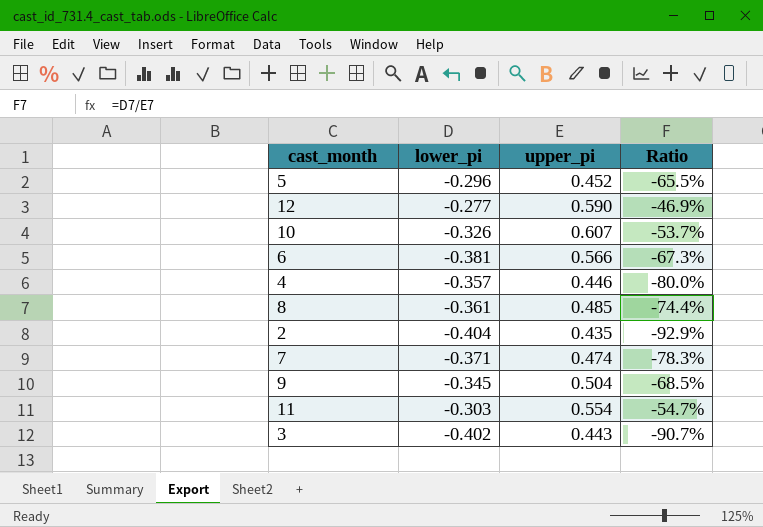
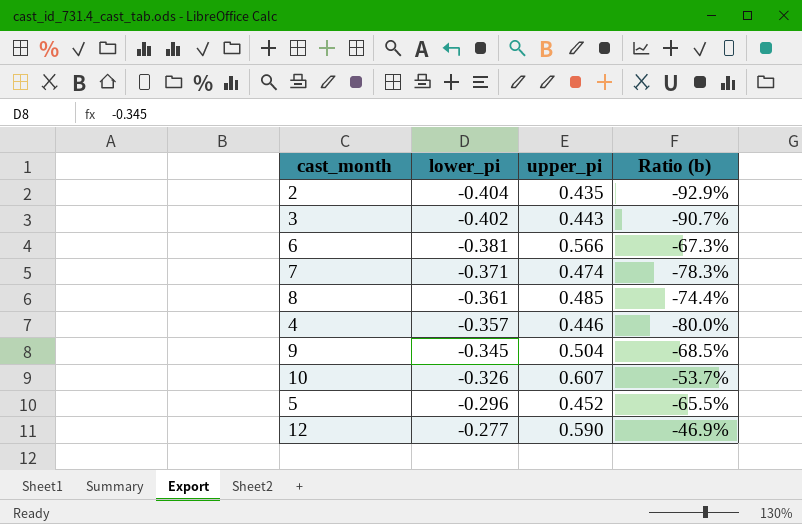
row order: none -> lower_pi ascending
column name: Ratio -> Ratio (b)
row 11: -0.303 | 0.554 | -54.7% -> none

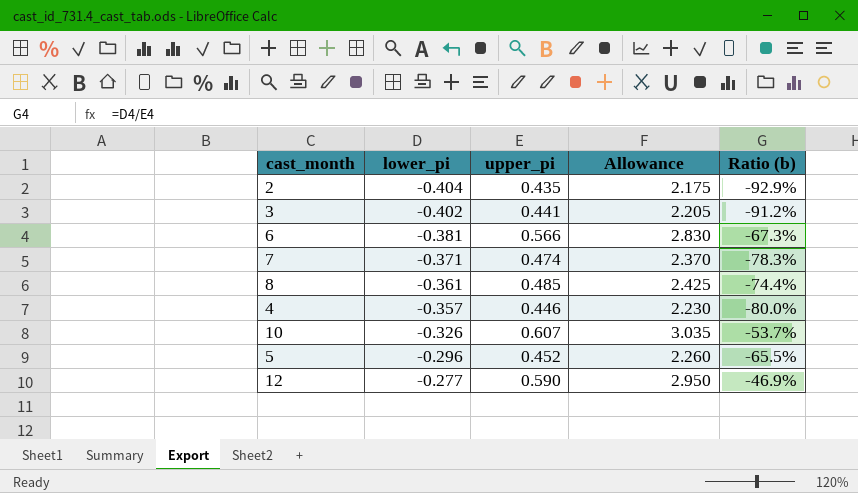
column Allowance | formula: none -> [upper_pi] * 5
row 9: -0.345 | 0.504 | -68.5% -> none
3 | upper_pi: 0.443 -> 0.441
3 | Ratio (b): -90.7% -> -91.2%

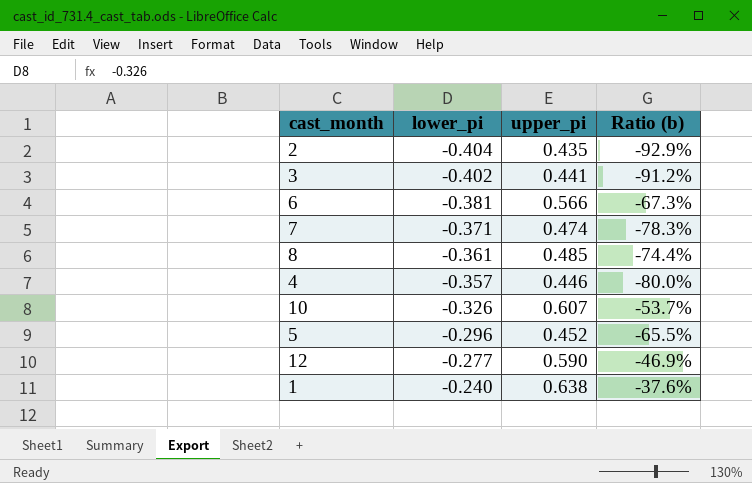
column Allowance | formula: [upper_pi] * 5 -> none
row 1: none -> -0.240 | 0.638 | -37.6%

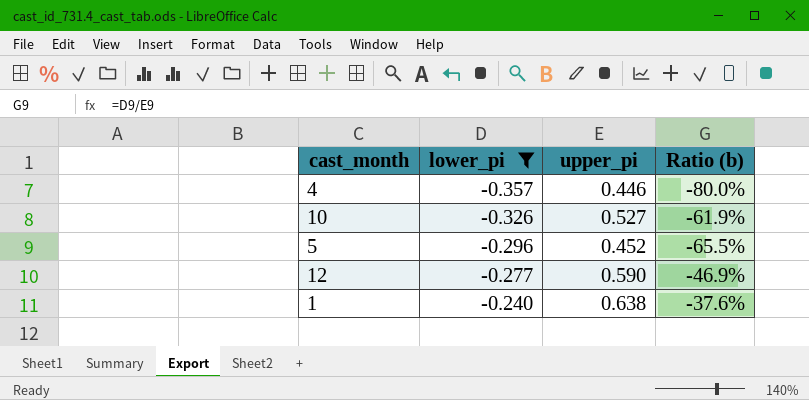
filter: none -> lower_pi >= -0.357
10 | upper_pi: 0.607 -> 0.527
10 | Ratio (b): -53.7% -> -61.9%

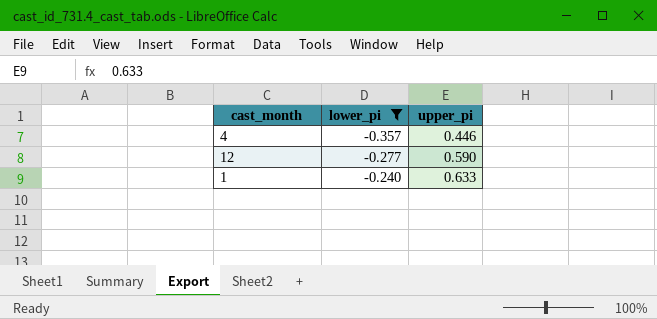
column Ratio (b) | formula: [lower_pi] / [upper_pi] -> none
row 10: -0.326 | 0.527 | -61.9% -> none
row 5: -0.296 | 0.452 | -65.5% -> none
1 | upper_pi: 0.638 -> 0.633

